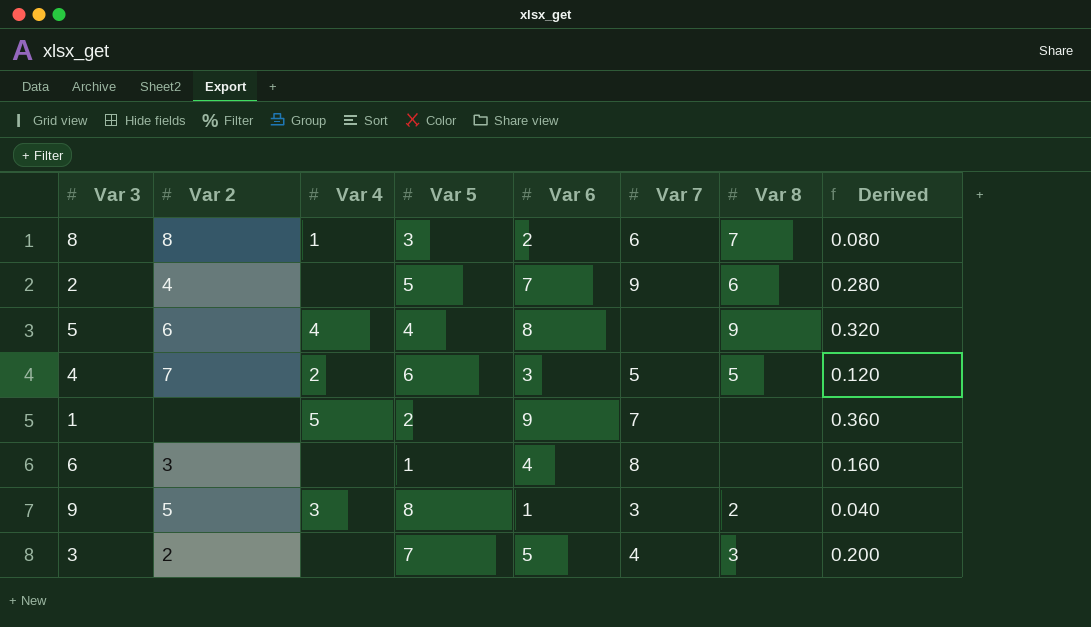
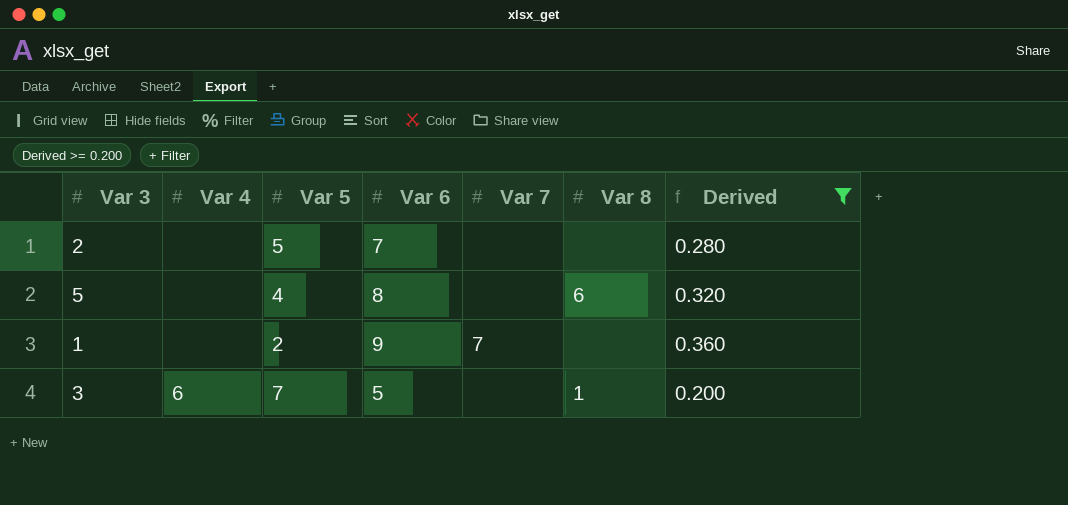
filter: none -> Derived >= 0.200
column Var 2 | position: 2 -> none
2 | Var 7: 9 -> none
2 | Var 8: 6 -> none
5 | Var 4: 4 -> none
5 | Var 8: 9 -> 6
1 | Var 4: 5 -> none
3 | Var 4: none -> 6
3 | Var 7: 4 -> none
3 | Var 8: 3 -> 1

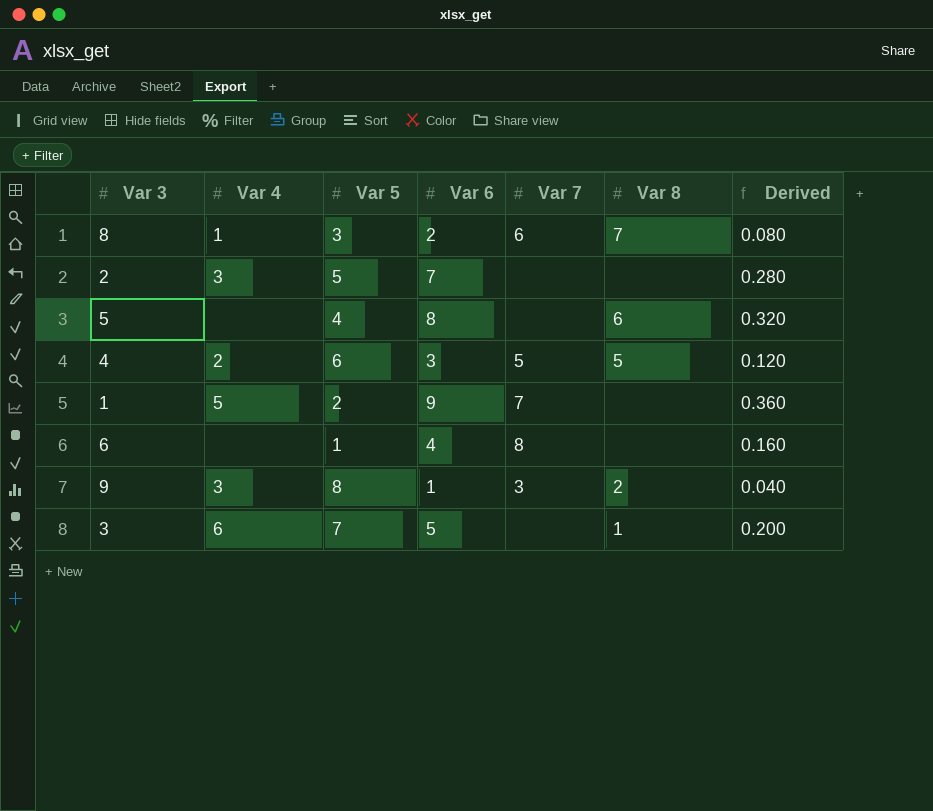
filter: Derived >= 0.200 -> none
2 | Var 4: none -> 3
1 | Var 4: none -> 5

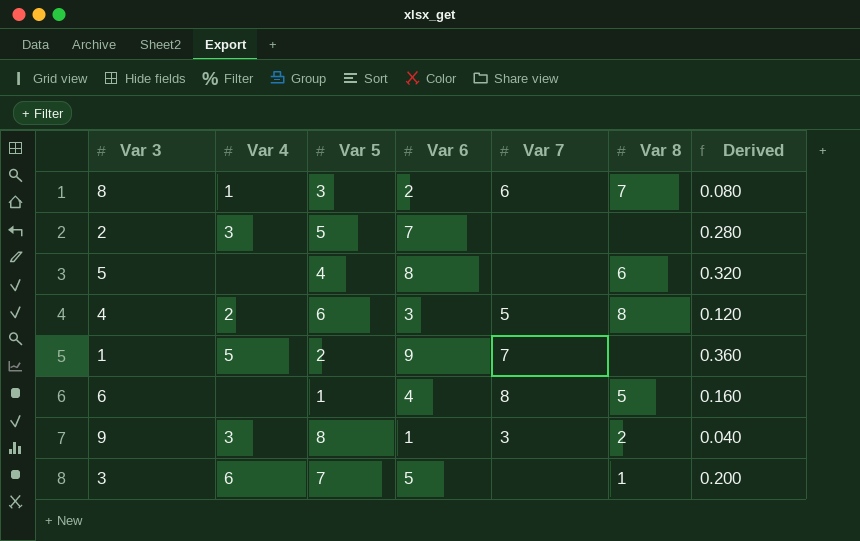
4 | Var 8: 5 -> 8
6 | Var 8: none -> 5

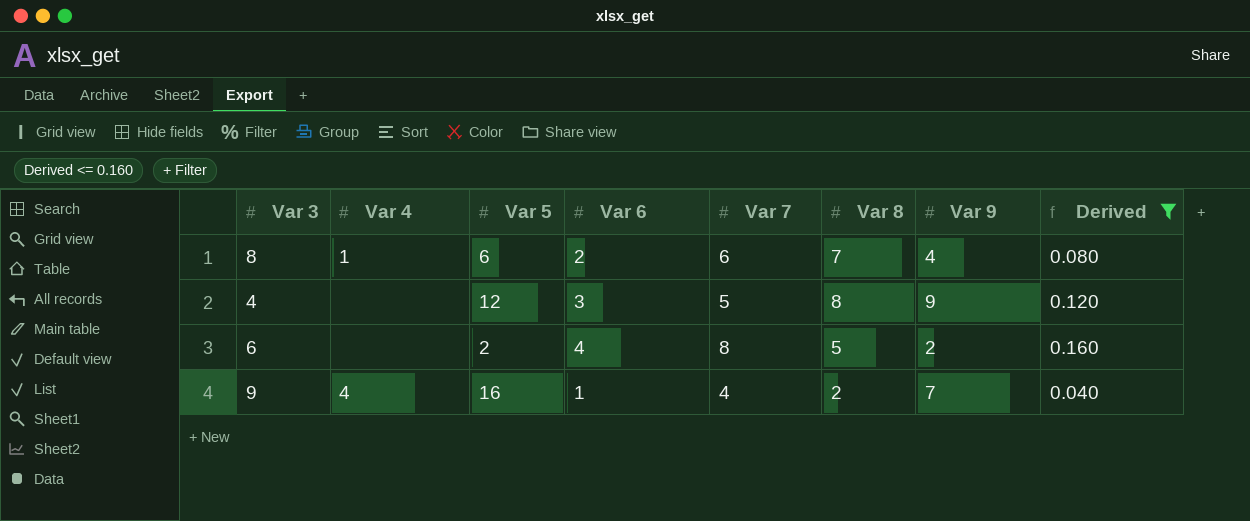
filter: none -> Derived <= 0.160
column Var 9 | position: none -> 7
8 | Var 5: 3 -> 6
4 | Var 4: 2 -> none
4 | Var 5: 6 -> 12
6 | Var 5: 1 -> 2
9 | Var 4: 3 -> 4
9 | Var 5: 8 -> 16
9 | Var 7: 3 -> 4

